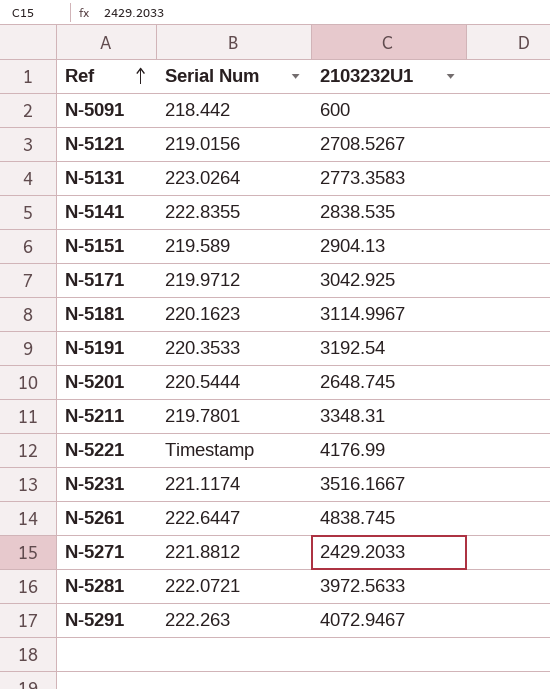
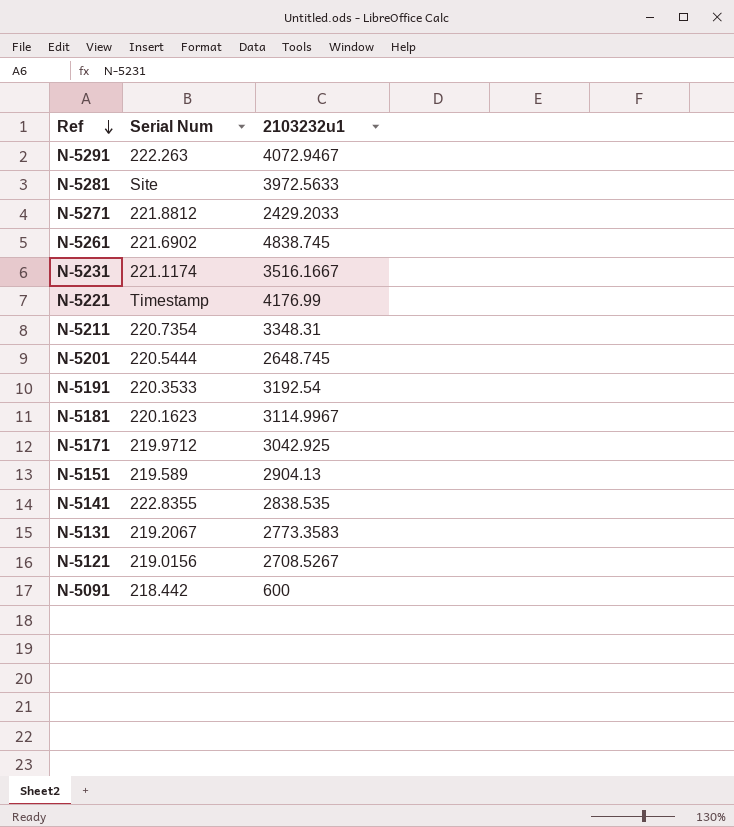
row order: Ref ascending -> Ref descending
column name: 2103232U1 -> 2103232u1
N-5281 | Serial Num: 222.0721 -> Site
N-5261 | Serial Num: 222.6447 -> 221.6902
N-5211 | Serial Num: 219.7801 -> 220.7354
N-5131 | Serial Num: 223.0264 -> 219.2067

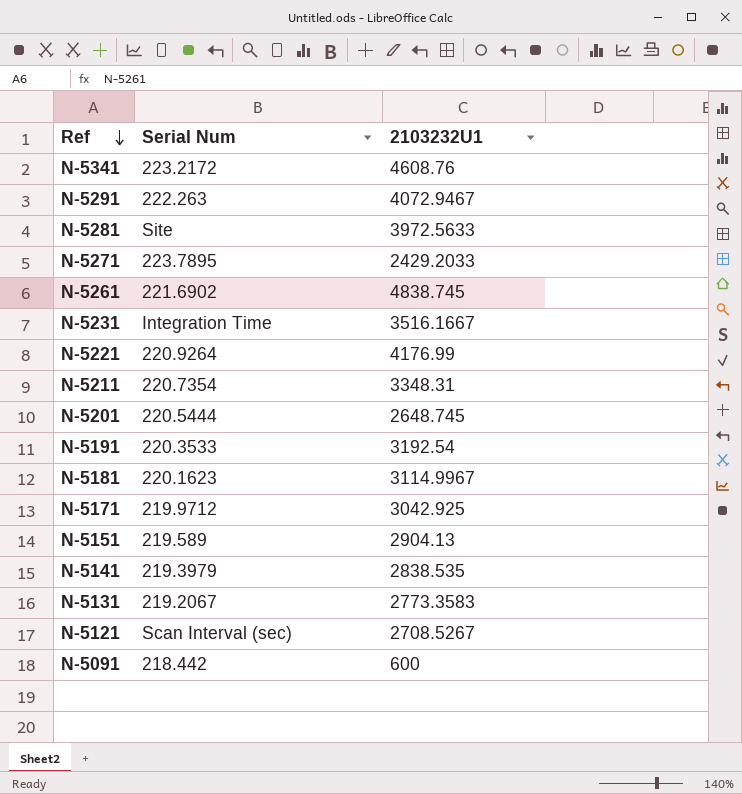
column name: 2103232u1 -> 2103232U1
row N-5341: none -> 223.2172 | 4608.76
N-5271 | Serial Num: 221.8812 -> 223.7895
N-5231 | Serial Num: 221.1174 -> Integration Time
N-5221 | Serial Num: Timestamp -> 220.9264
N-5141 | Serial Num: 222.8355 -> 219.3979
N-5121 | Serial Num: 219.0156 -> Scan Interval (sec)

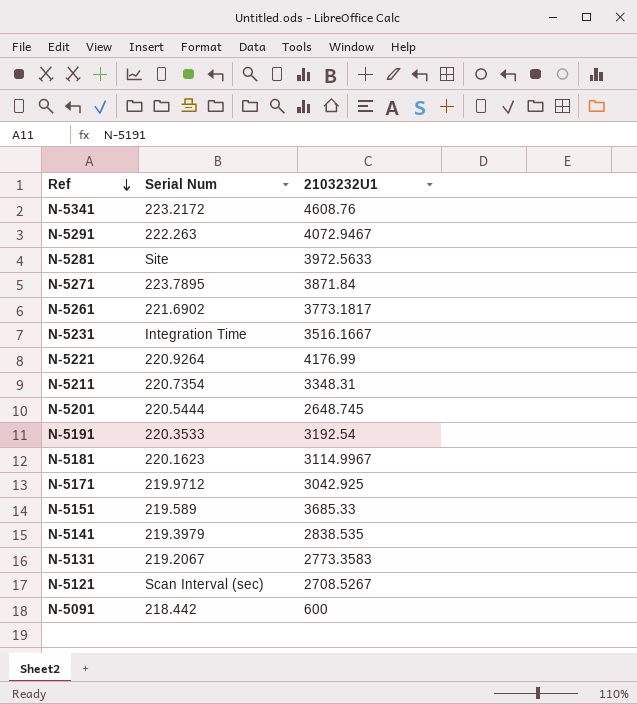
N-5271 | 2103232U1: 2429.2033 -> 3871.84
N-5261 | 2103232U1: 4838.745 -> 3773.1817
N-5151 | 2103232U1: 2904.13 -> 3685.33

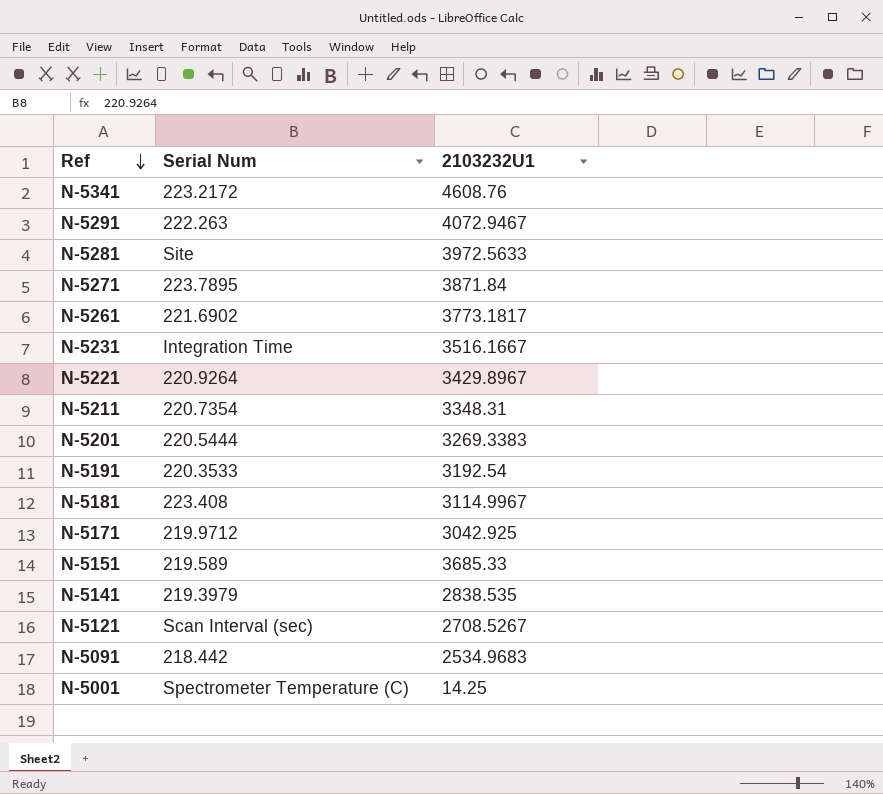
row N-5131: 219.2067 | 2773.3583 -> none
N-5221 | 2103232U1: 4176.99 -> 3429.8967
N-5201 | 2103232U1: 2648.745 -> 3269.3383
N-5181 | Serial Num: 220.1623 -> 223.408
N-5091 | 2103232U1: 600 -> 2534.9683
row N-5001: none -> Spectrometer Temperature (C) | 14.25

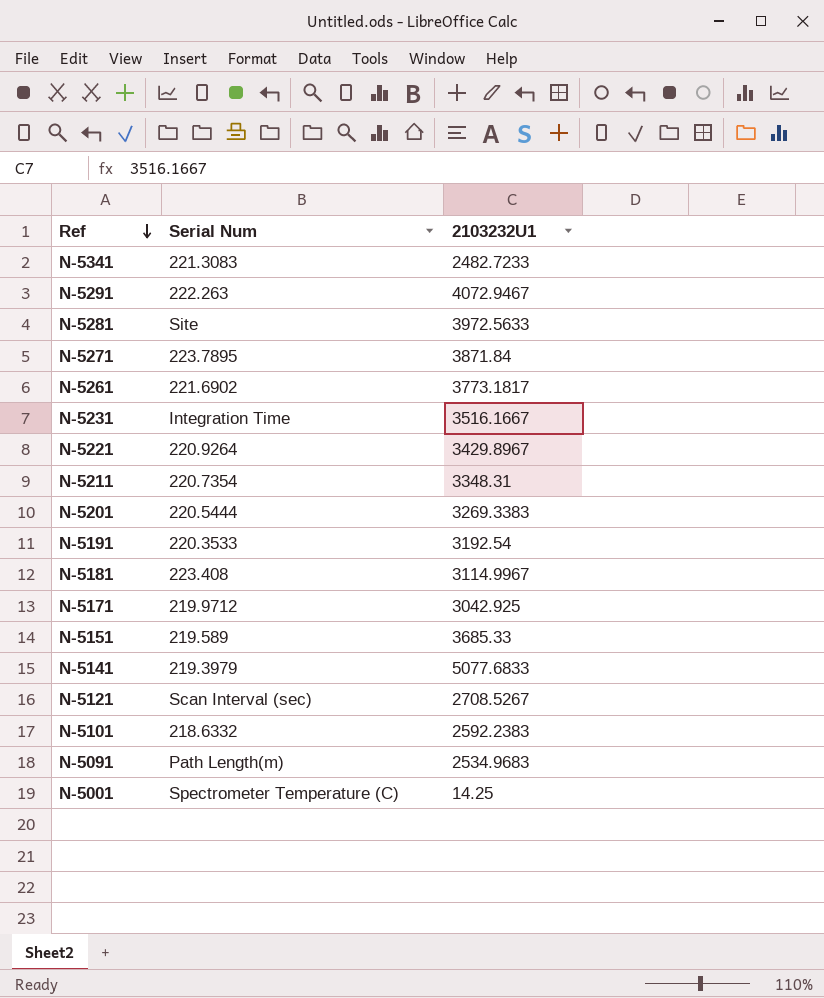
N-5341 | Serial Num: 223.2172 -> 221.3083
N-5341 | 2103232U1: 4608.76 -> 2482.7233
N-5141 | 2103232U1: 2838.535 -> 5077.6833
row N-5101: none -> 218.6332 | 2592.2383
N-5091 | Serial Num: 218.442 -> Path Length(m)

